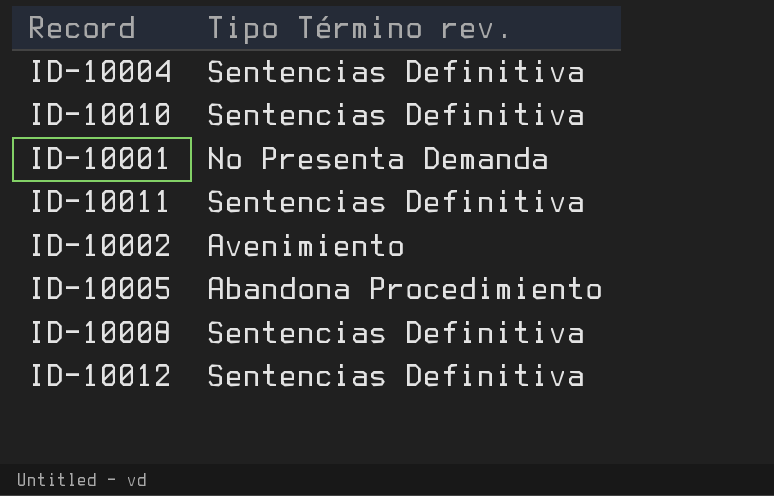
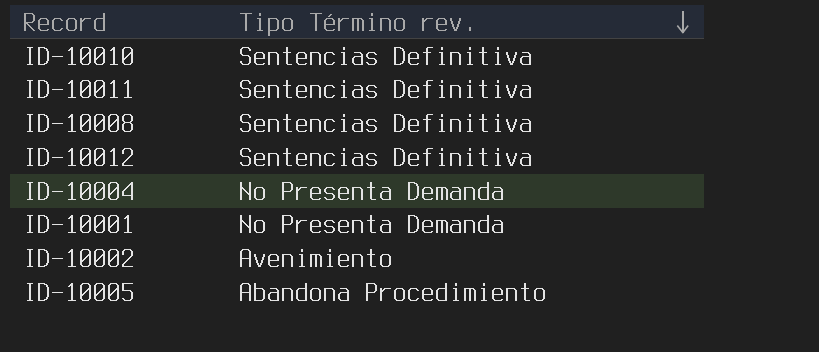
row order: none -> Tipo Término rev. descending
ID-10004 | Tipo Término rev.: Sentencias Definitiva -> No Presenta Demanda

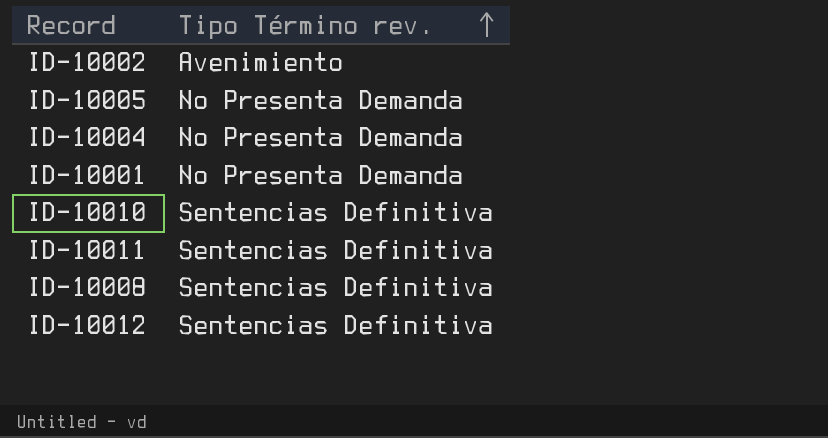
row order: Tipo Término rev. descending -> Tipo Término rev. ascending
ID-10005 | Tipo Término rev.: Abandona Procedimiento -> No Presenta Demanda

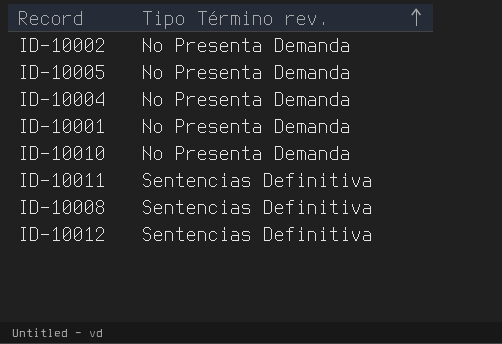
ID-10002 | Tipo Término rev.: Avenimiento -> No Presenta Demanda
ID-10010 | Tipo Término rev.: Sentencias Definitiva -> No Presenta Demanda

